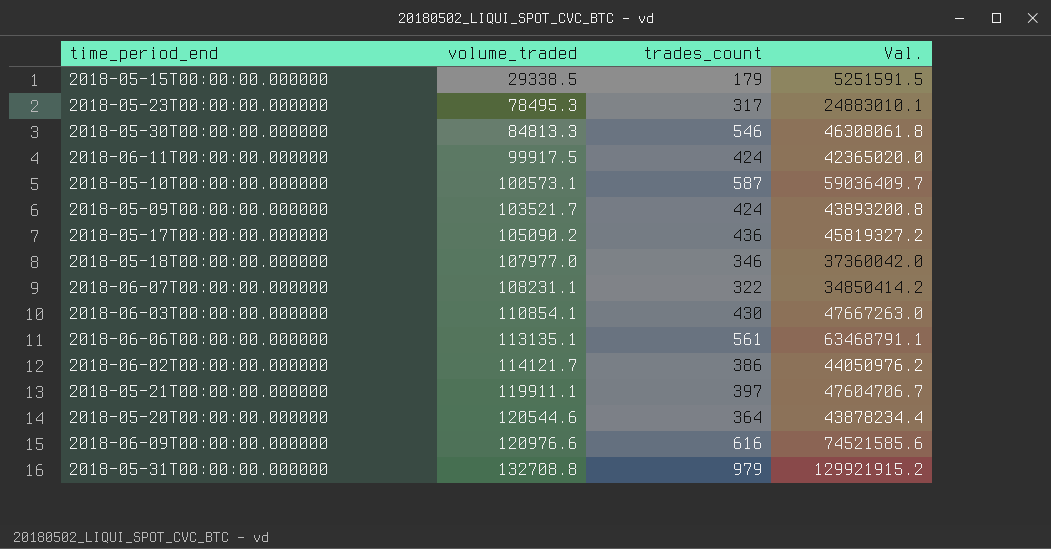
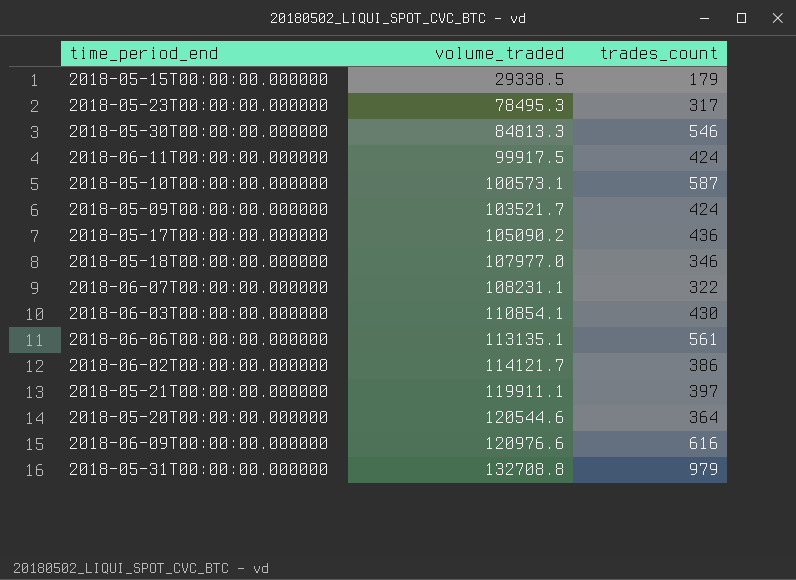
column Val. | formula: [volume_traded] * [trades_count] -> none

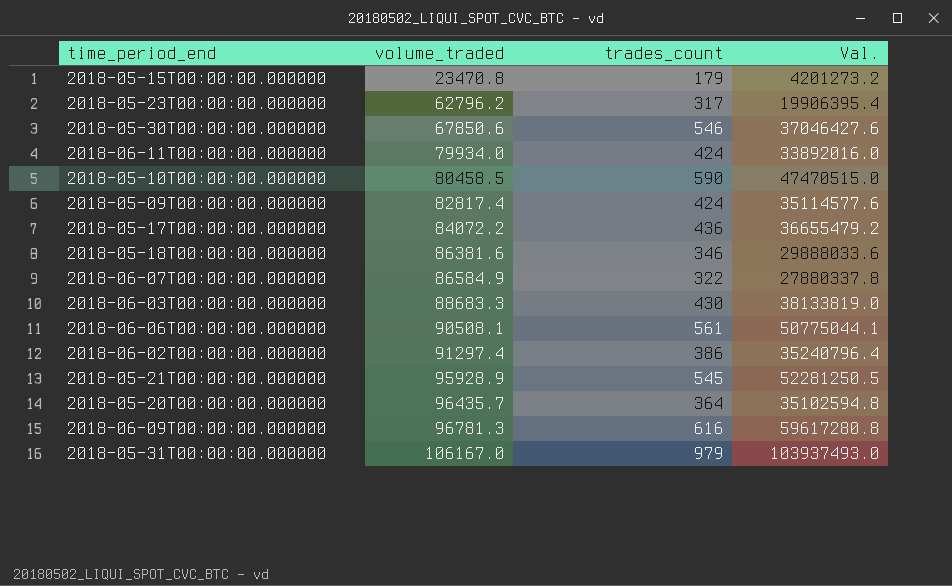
column Val. | formula: none -> [volume_traded] * [trades_count]
2018-05-15T00:00:00.000000 | volume_traded: 29338.5 -> 23470.8
2018-05-23T00:00:00.000000 | volume_traded: 78495.3 -> 62796.2
2018-05-30T00:00:00.000000 | volume_traded: 84813.3 -> 67850.6
2018-06-11T00:00:00.000000 | volume_traded: 99917.5 -> 79934.0
2018-05-10T00:00:00.000000 | volume_traded: 100573.1 -> 80458.5
2018-05-10T00:00:00.000000 | trades_count: 587 -> 590
2018-05-09T00:00:00.000000 | volume_traded: 103521.7 -> 82817.4
2018-05-17T00:00:00.000000 | volume_traded: 105090.2 -> 84072.2
2018-05-18T00:00:00.000000 | volume_traded: 107977.0 -> 86381.6
2018-06-07T00:00:00.000000 | volume_traded: 108231.1 -> 86584.9
2018-06-03T00:00:00.000000 | volume_traded: 110854.1 -> 88683.3
2018-06-06T00:00:00.000000 | volume_traded: 113135.1 -> 90508.1
2018-06-02T00:00:00.000000 | volume_traded: 114121.7 -> 91297.4
2018-05-21T00:00:00.000000 | volume_traded: 119911.1 -> 95928.9
2018-05-21T00:00:00.000000 | trades_count: 397 -> 545
2018-05-20T00:00:00.000000 | volume_traded: 120544.6 -> 96435.7
2018-06-09T00:00:00.000000 | volume_traded: 120976.6 -> 96781.3
2018-05-31T00:00:00.000000 | volume_traded: 132708.8 -> 106167.0

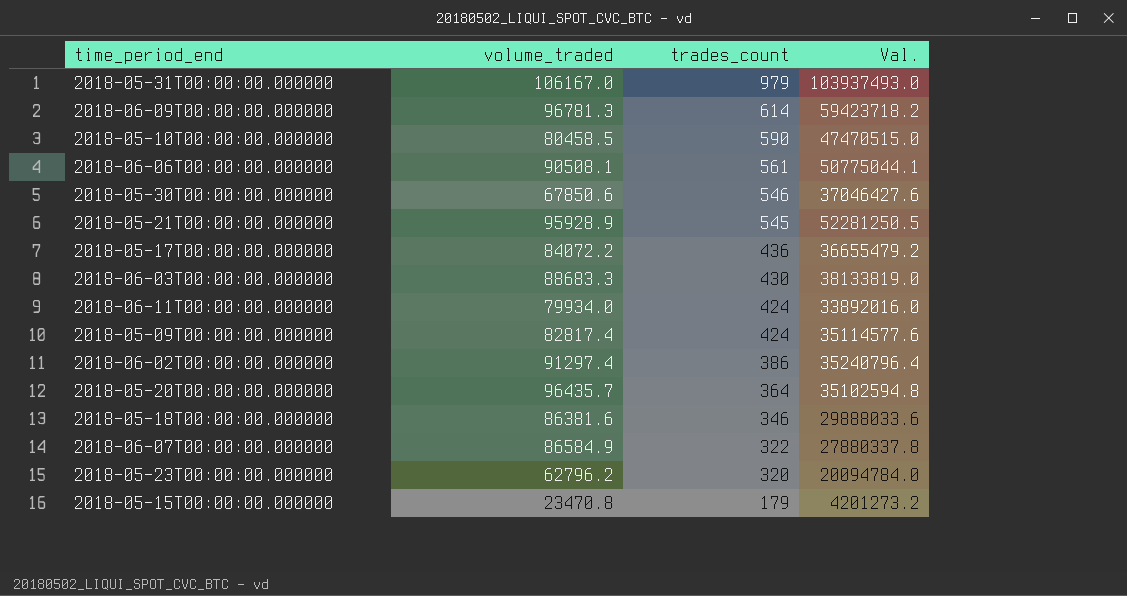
row order: volume_traded ascending -> trades_count descending
2018-06-09T00:00:00.000000 | trades_count: 616 -> 614
2018-06-09T00:00:00.000000 | Val.: 59617280.8 -> 59423718.2
2018-05-23T00:00:00.000000 | trades_count: 317 -> 320
2018-05-23T00:00:00.000000 | Val.: 19906395.4 -> 20094784.0

